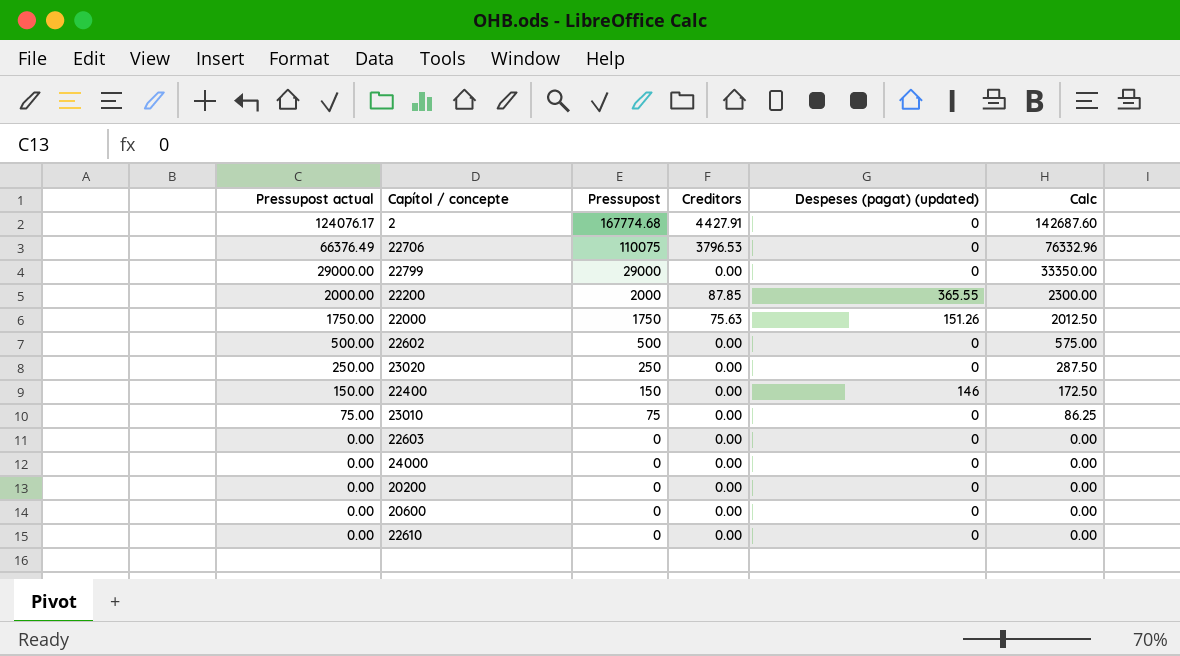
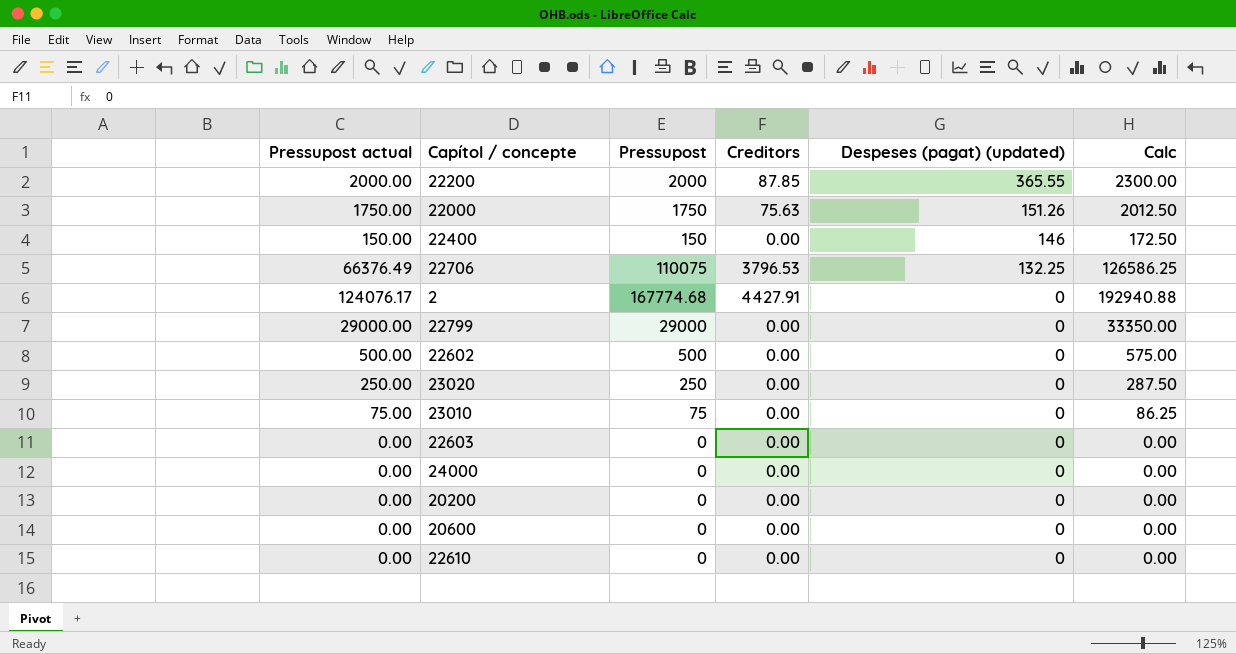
row order: Pressupost actual descending -> Despeses (pagat) (updated) descending
column Calc | formula: [Pressupost actual] * 1.15 -> [Pressupost] * 1.15
22706 | Despeses (pagat) (updated): 0 -> 132.25

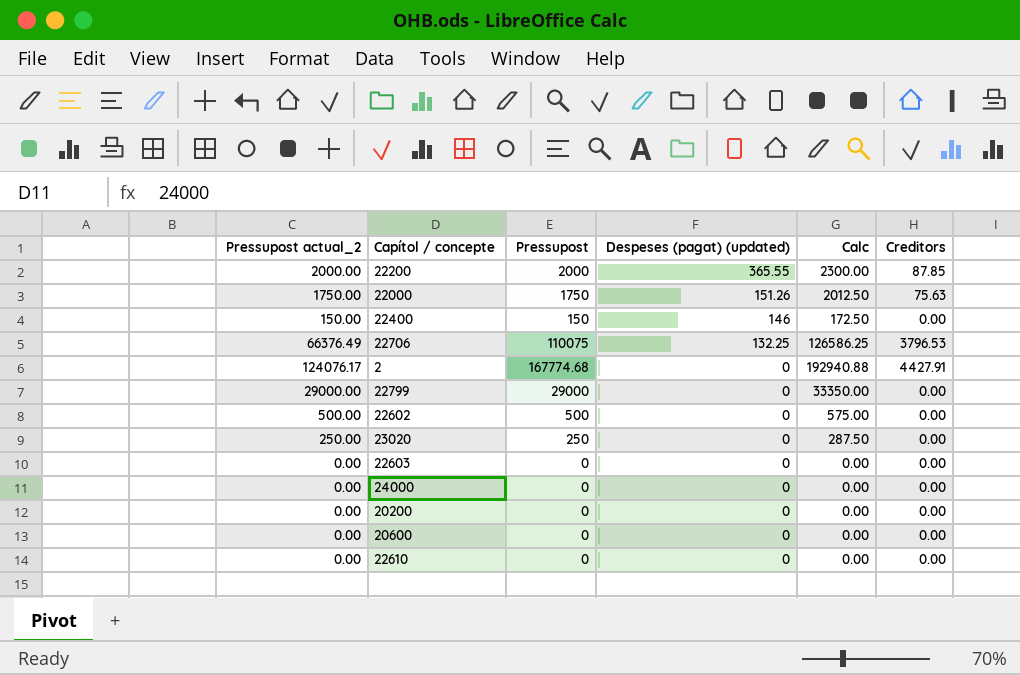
column name: Pressupost actual -> Pressupost actual_2
column Creditors | position: 4 -> 6
row 23010: 75.00 | 75 | 0.00 | 0 | 86.25 -> none

